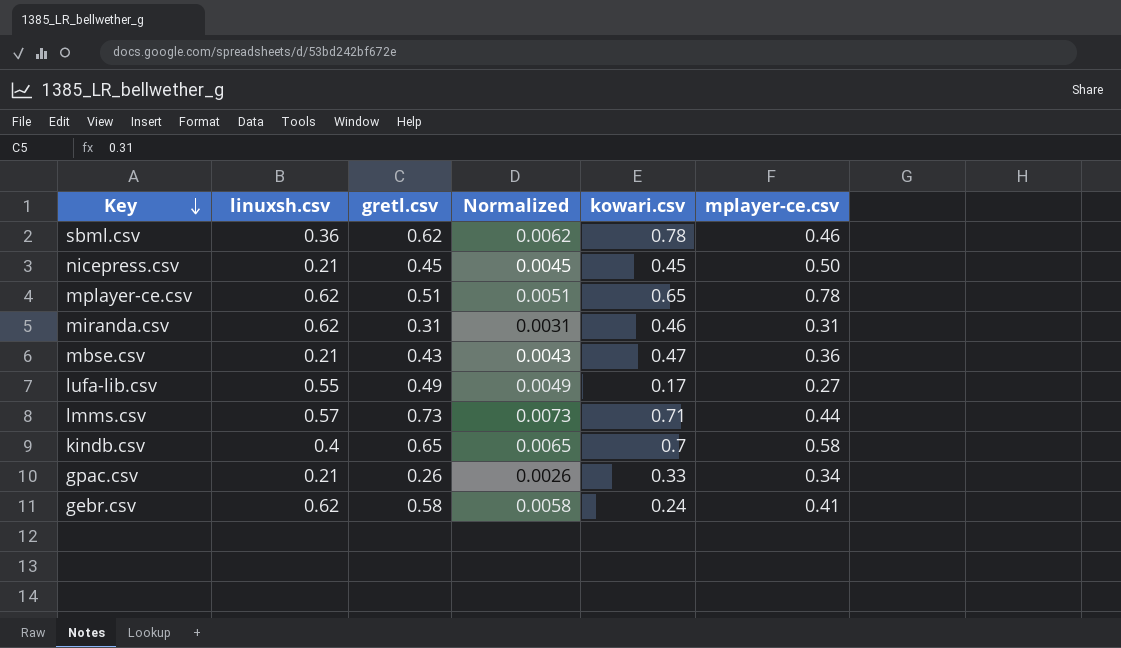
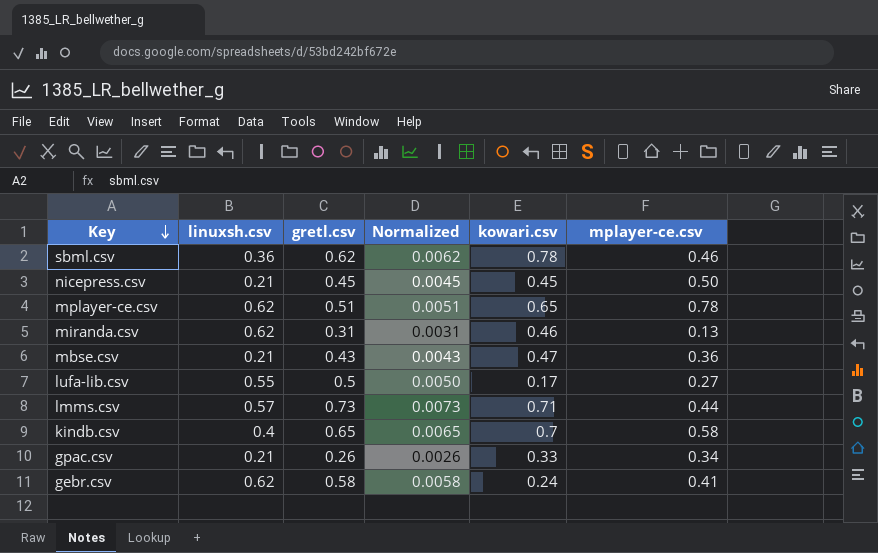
miranda.csv | mplayer-ce.csv: 0.31 -> 0.13
lufa-lib.csv | gretl.csv: 0.49 -> 0.5
lufa-lib.csv | Normalized: 0.0049 -> 0.0050

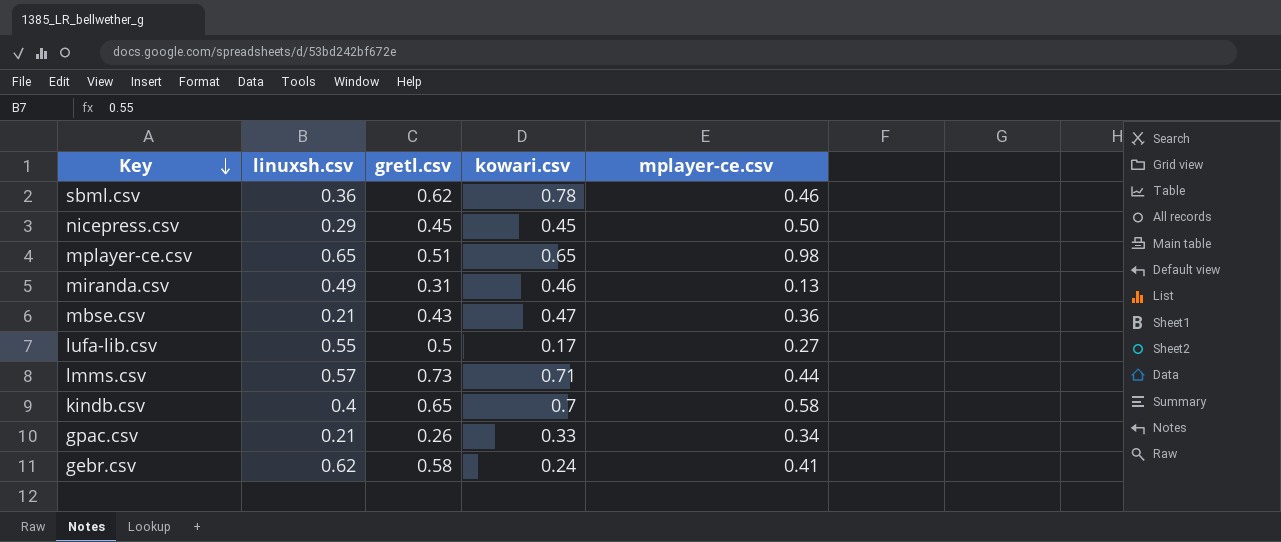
column Normalized | formula: [gretl.csv] * 0.01 -> none
nicepress.csv | linuxsh.csv: 0.21 -> 0.29
mplayer-ce.csv | linuxsh.csv: 0.62 -> 0.65
mplayer-ce.csv | mplayer-ce.csv: 0.78 -> 0.98
miranda.csv | linuxsh.csv: 0.62 -> 0.49

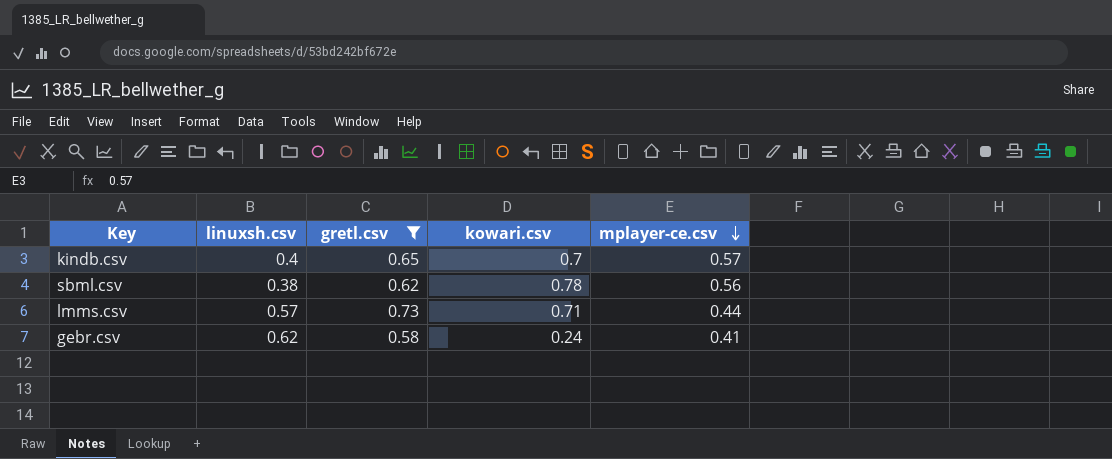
filter: none -> gretl.csv >= 0.58
row order: Key descending -> mplayer-ce.csv descending
kindb.csv | mplayer-ce.csv: 0.58 -> 0.57
sbml.csv | linuxsh.csv: 0.36 -> 0.38
sbml.csv | mplayer-ce.csv: 0.46 -> 0.56

